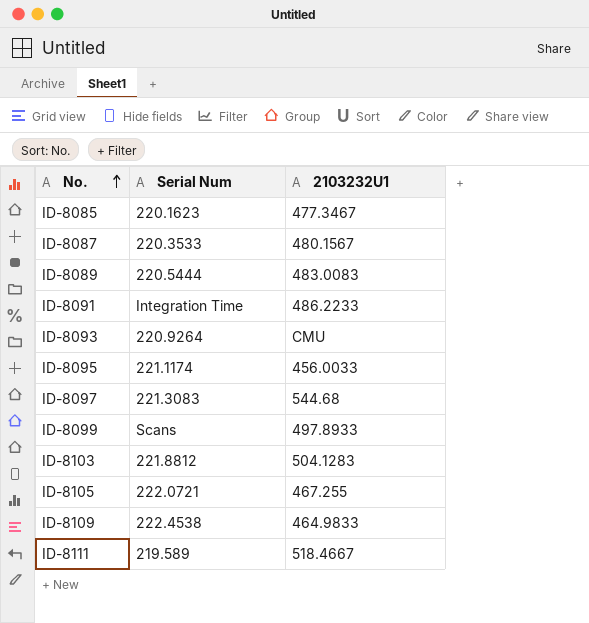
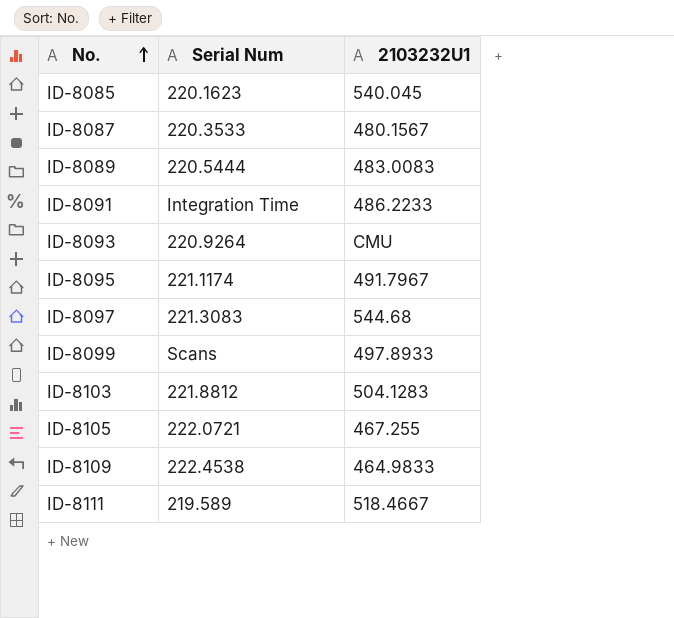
ID-8085 | 2103232U1: 477.3467 -> 540.045
ID-8095 | 2103232U1: 456.0033 -> 491.7967

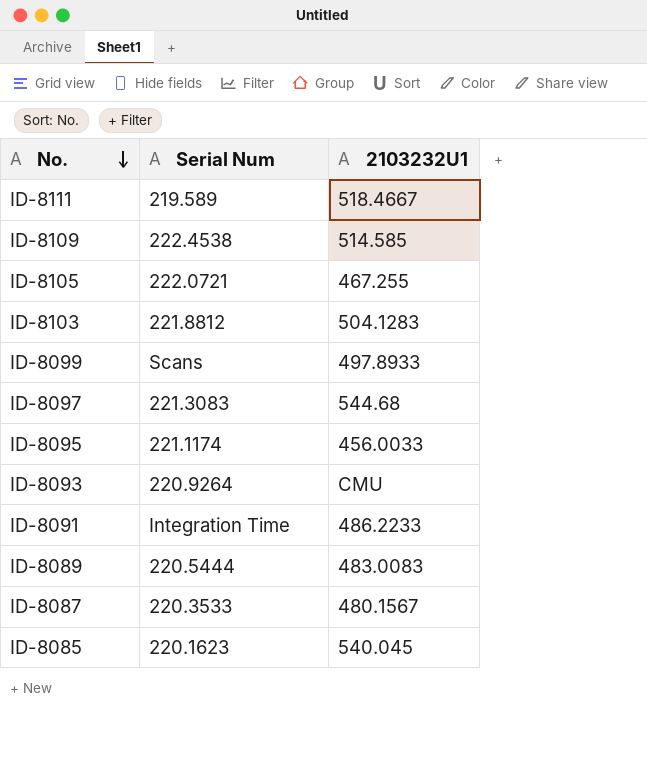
row order: No. ascending -> No. descending
ID-8109 | 2103232U1: 464.9833 -> 514.585
ID-8095 | 2103232U1: 491.7967 -> 456.0033

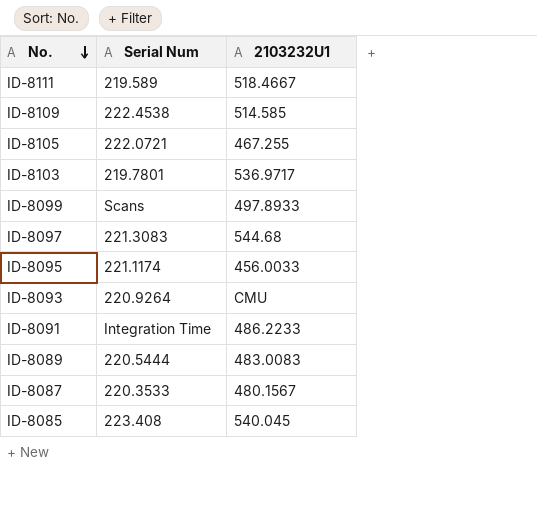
ID-8103 | Serial Num: 221.8812 -> 219.7801
ID-8103 | 2103232U1: 504.1283 -> 536.9717
ID-8085 | Serial Num: 220.1623 -> 223.408

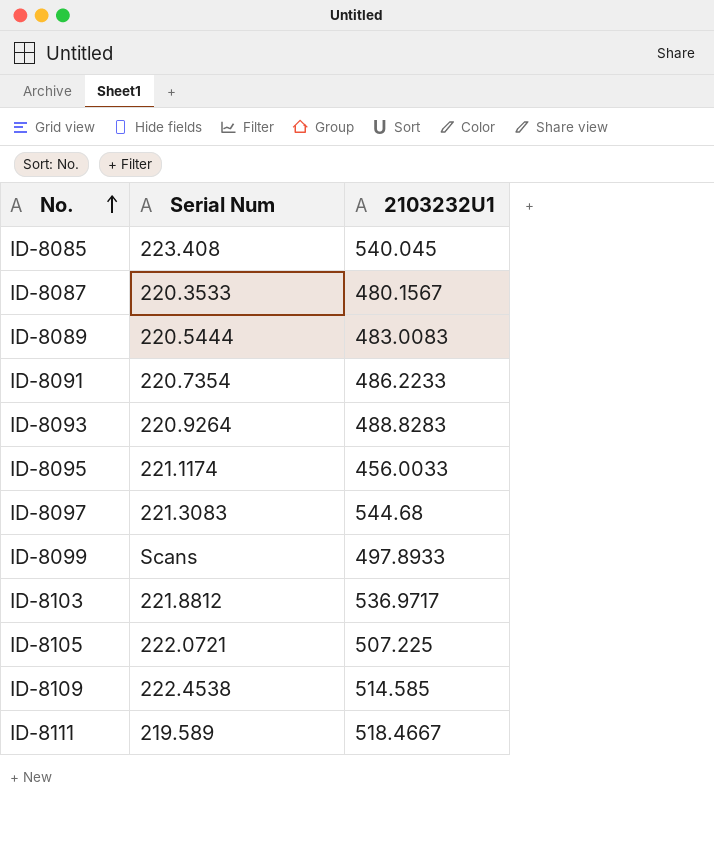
row order: No. descending -> No. ascending
ID-8091 | Serial Num: Integration Time -> 220.7354
ID-8093 | 2103232U1: CMU -> 488.8283
ID-8103 | Serial Num: 219.7801 -> 221.8812
ID-8105 | 2103232U1: 467.255 -> 507.225

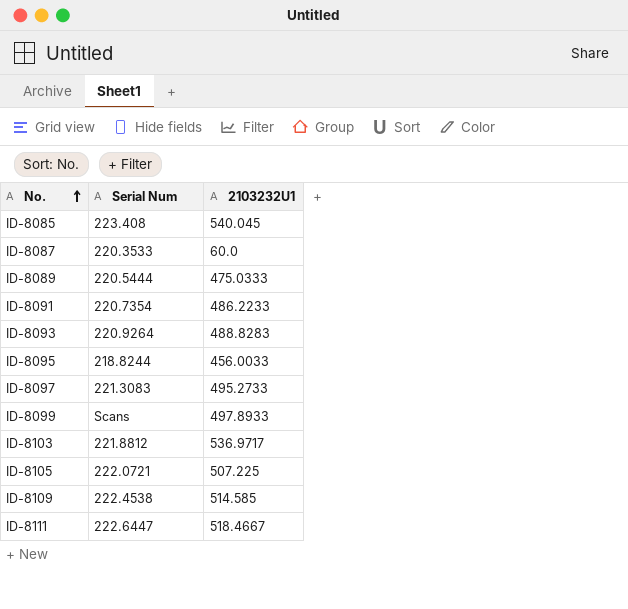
ID-8087 | 2103232U1: 480.1567 -> 60.0
ID-8089 | 2103232U1: 483.0083 -> 475.0333
ID-8095 | Serial Num: 221.1174 -> 218.8244
ID-8097 | 2103232U1: 544.68 -> 495.2733
ID-8111 | Serial Num: 219.589 -> 222.6447

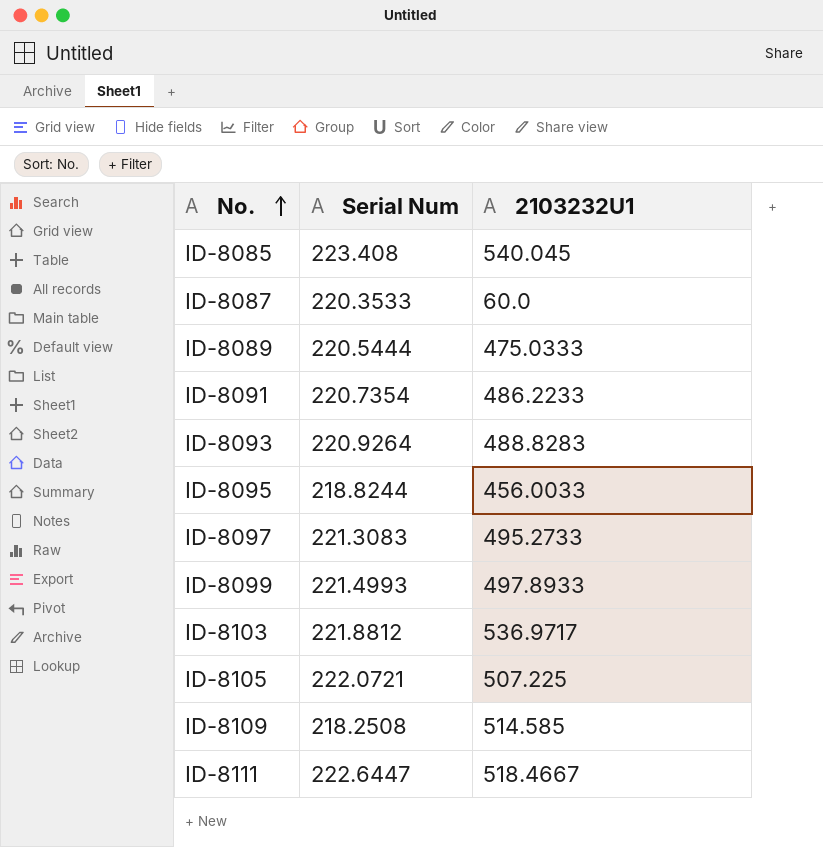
ID-8099 | Serial Num: Scans -> 221.4993
ID-8109 | Serial Num: 222.4538 -> 218.2508

